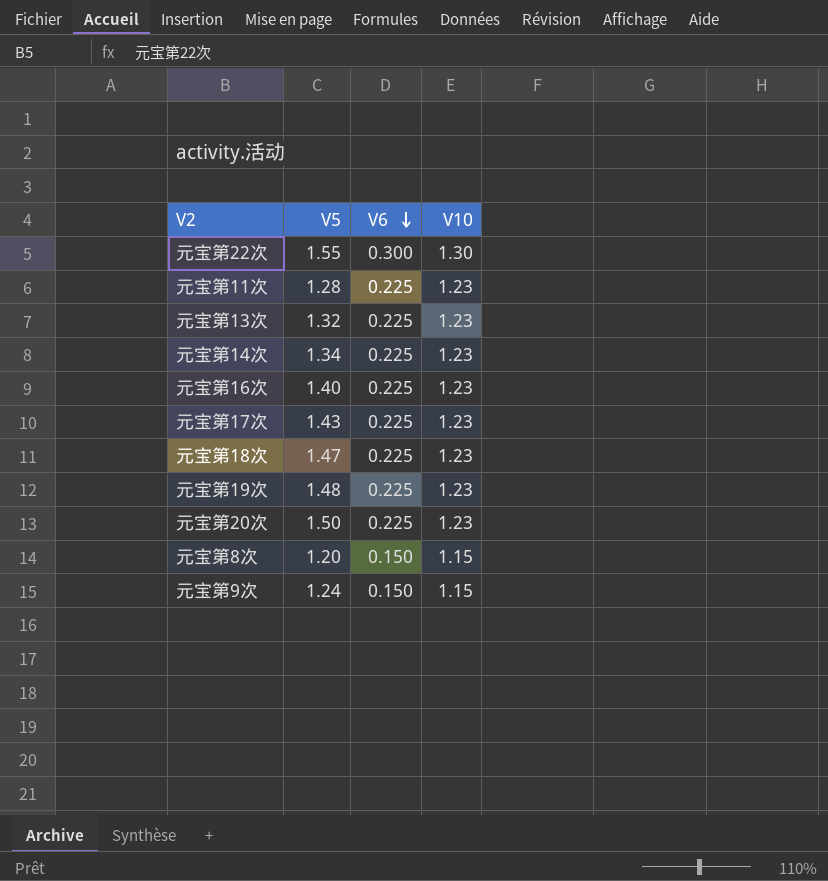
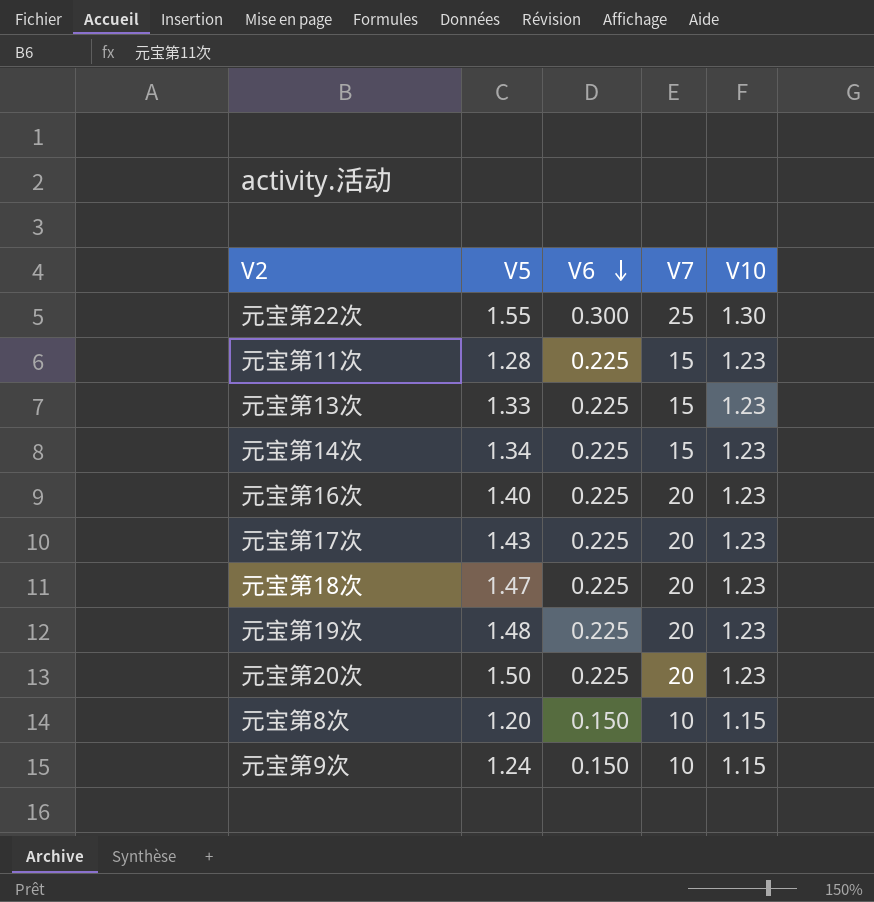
column V7 | position: none -> 4
元宝第13次 | V5: 1.32 -> 1.33

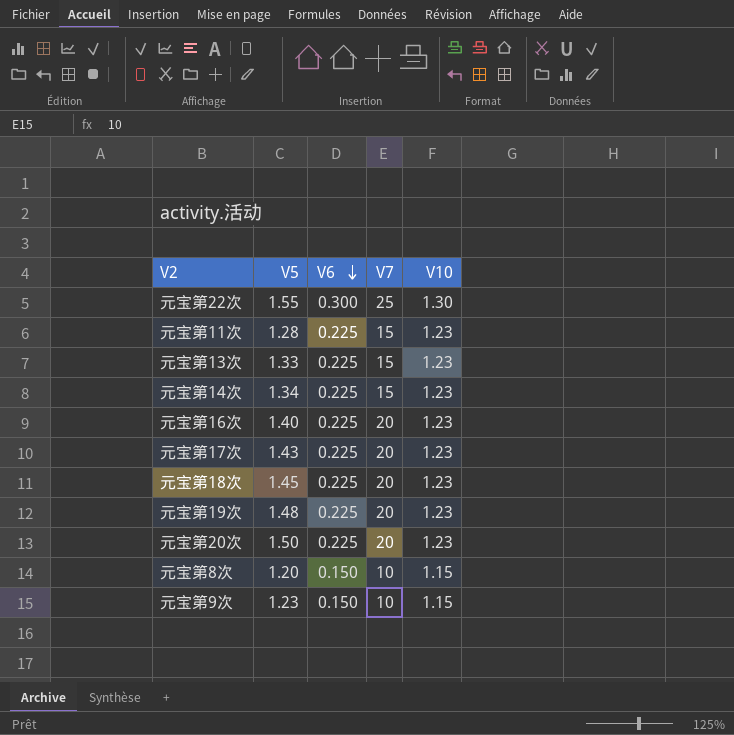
元宝第18次 | V5: 1.47 -> 1.45
元宝第9次 | V5: 1.24 -> 1.23

